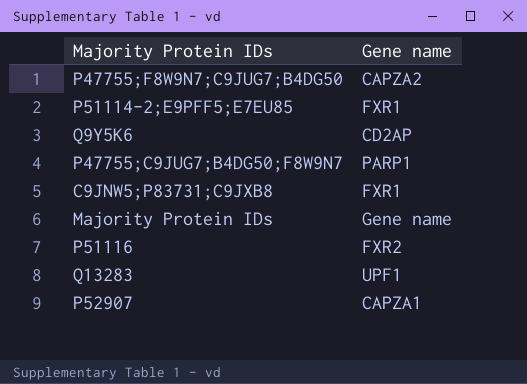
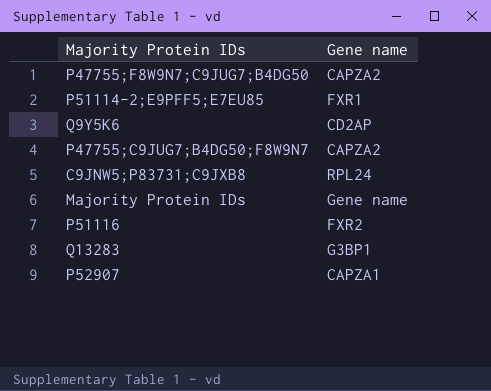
P47755;C9JUG7;B4DG50;F8W9N7 | Gene name: PARP1 -> CAPZA2
C9JNW5;P83731;C9JXB8 | Gene name: FXR1 -> RPL24
Q13283 | Gene name: UPF1 -> G3BP1

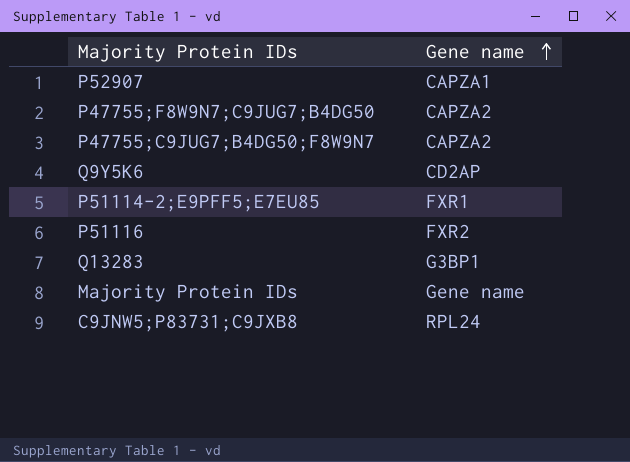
row order: none -> Gene name ascending

